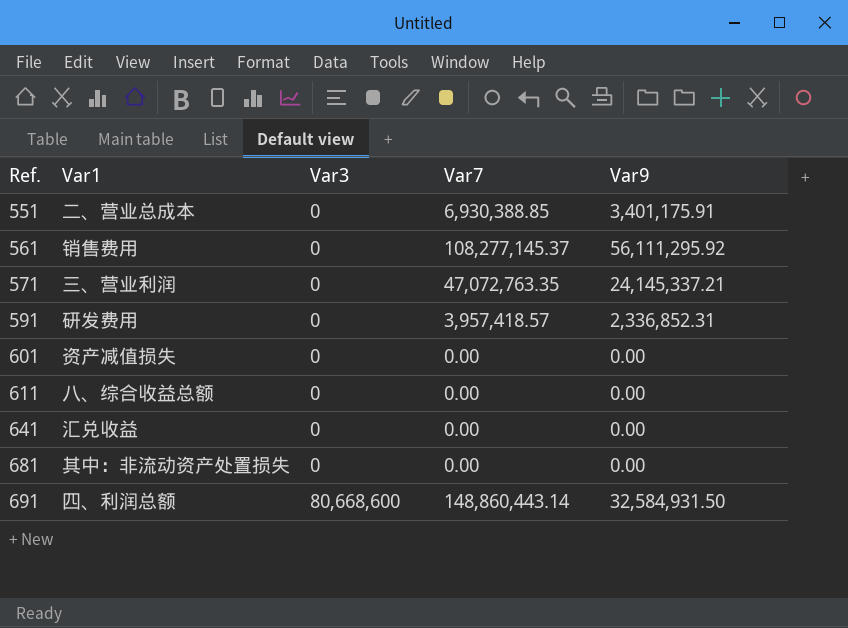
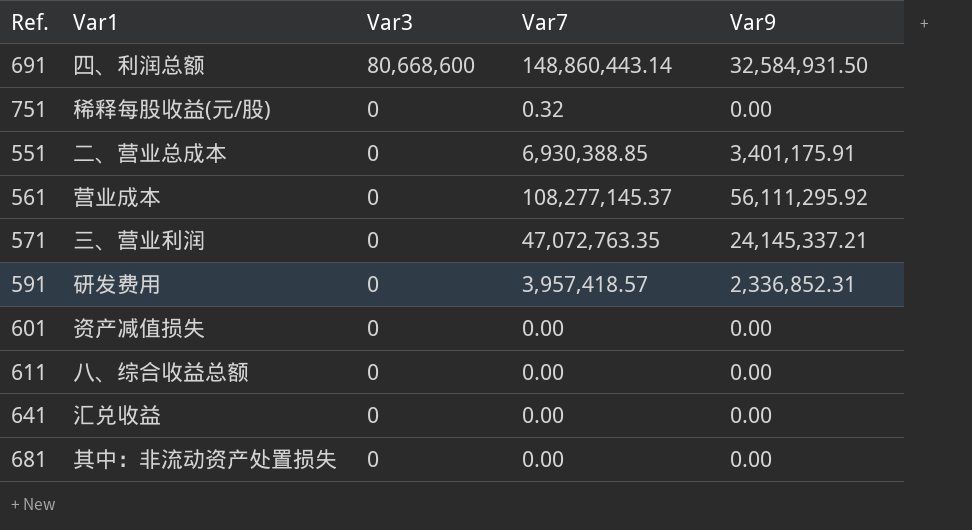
row order: Ref. ascending -> Var3 descending
row 751: none -> 稀释每股收益(元/股) | 0 | 0.32 | 0.00
561 | Var1: 销售费用 -> 营业成本

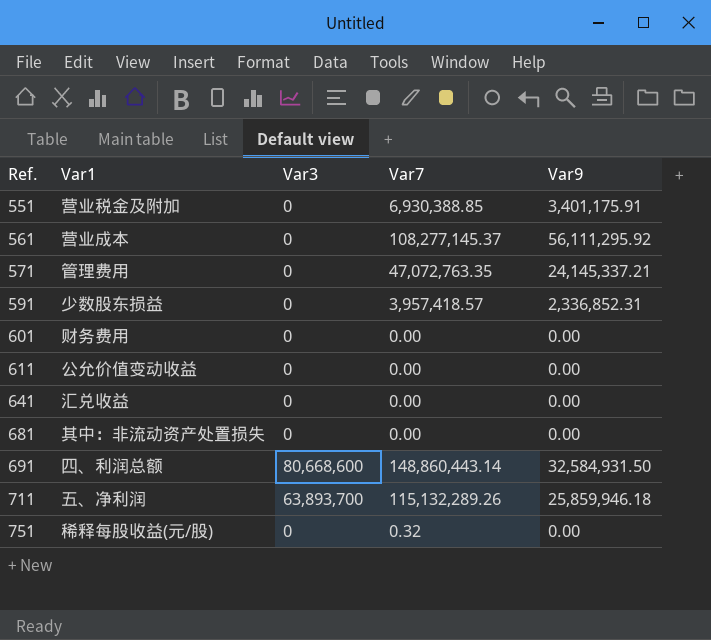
row order: Var3 descending -> Ref. ascending
551 | Var1: 二、营业总成本 -> 营业税金及附加
571 | Var1: 三、营业利润 -> 管理费用
591 | Var1: 研发费用 -> 少数股东损益
601 | Var1: 资产减值损失 -> 财务费用
611 | Var1: 八、综合收益总额 -> 公允价值变动收益
row 711: none -> 五、净利润 | 63,893,700 | 115,132,289.26 | 25,859,946.18

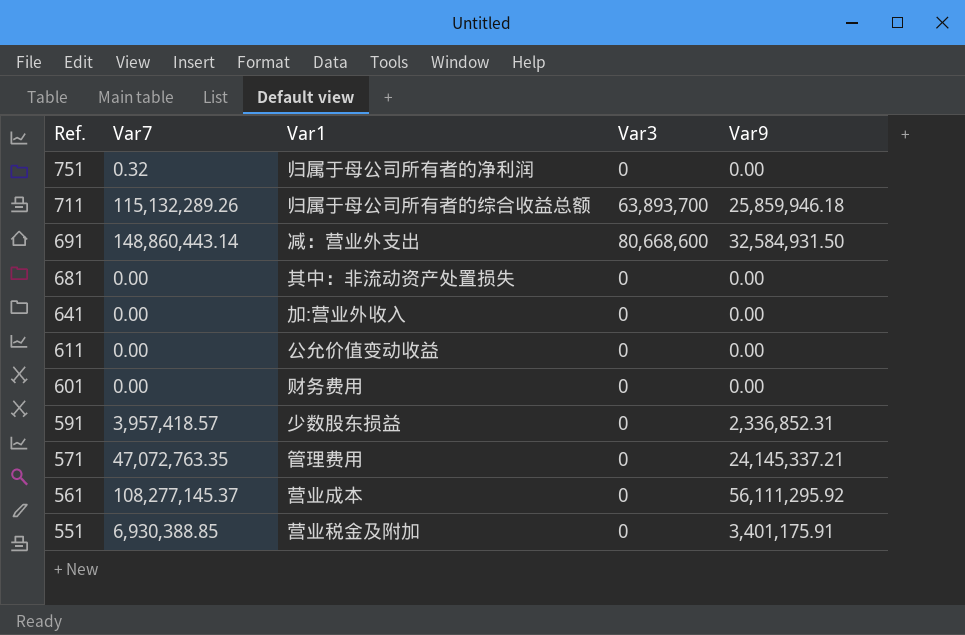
row order: Ref. ascending -> Ref. descending
column Var7 | position: 4 -> 2
751 | Var1: 稀释每股收益(元/股) -> 归属于母公司所有者的净利润
711 | Var1: 五、净利润 -> 归属于母公司所有者的综合收益总额
691 | Var1: 四、利润总额 -> 减：营业外支出
641 | Var1: 汇兑收益 -> 加:营业外收入

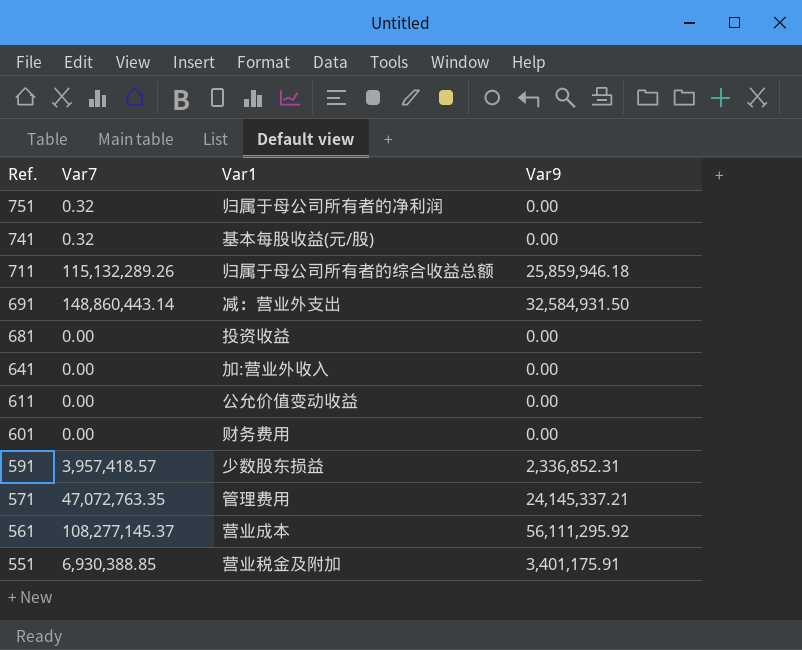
column Var3 | position: 4 -> none
row 741: none -> 0.32 | 基本每股收益(元/股) | 0.00
681 | Var1: 其中：非流动资产处置损失 -> 投资收益

